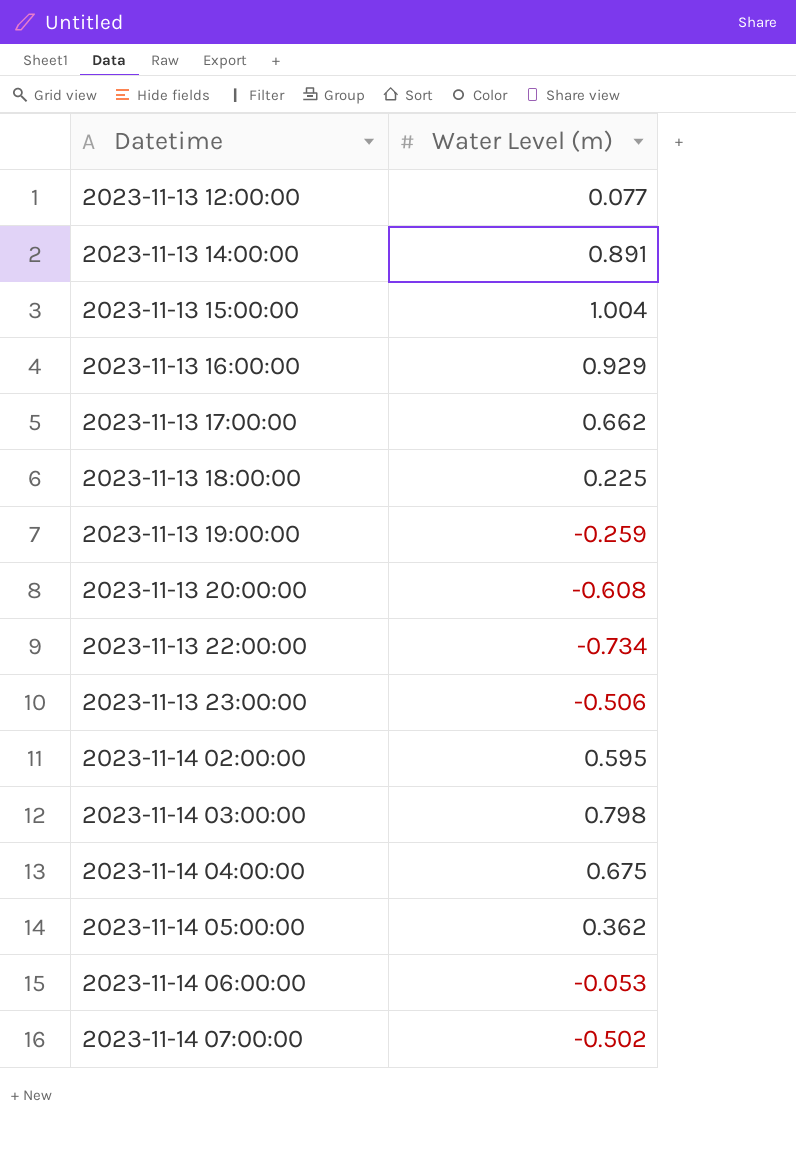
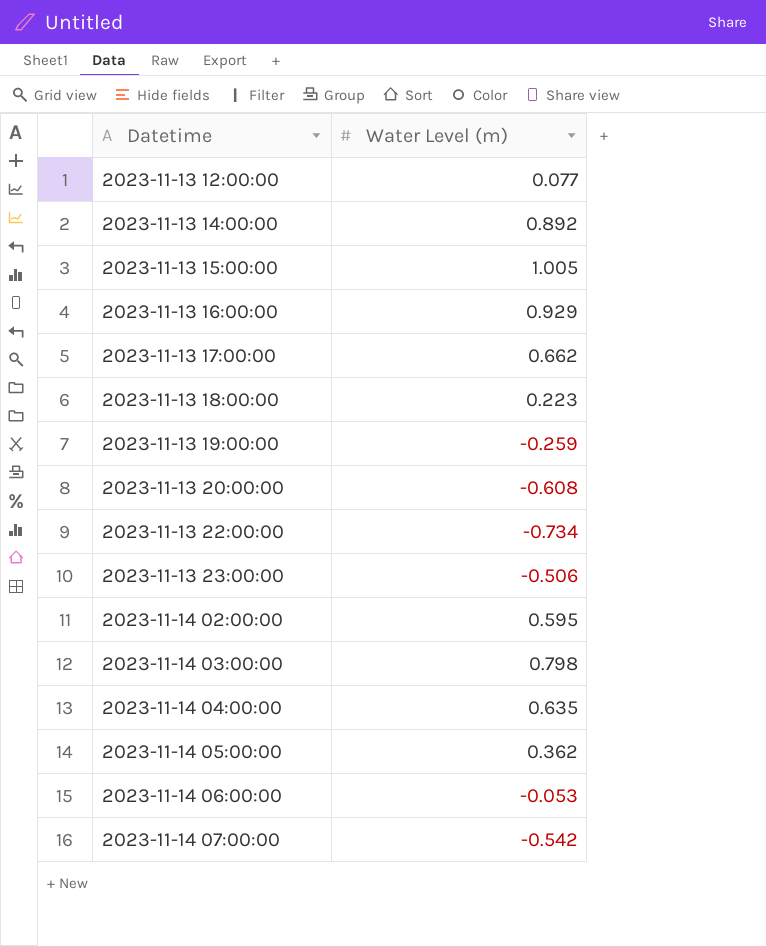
2023-11-13 14:00:00 | Water Level (m): 0.891 -> 0.892
2023-11-13 15:00:00 | Water Level (m): 1.004 -> 1.005
2023-11-13 18:00:00 | Water Level (m): 0.225 -> 0.223
2023-11-14 04:00:00 | Water Level (m): 0.675 -> 0.635
2023-11-14 07:00:00 | Water Level (m): -0.502 -> -0.542

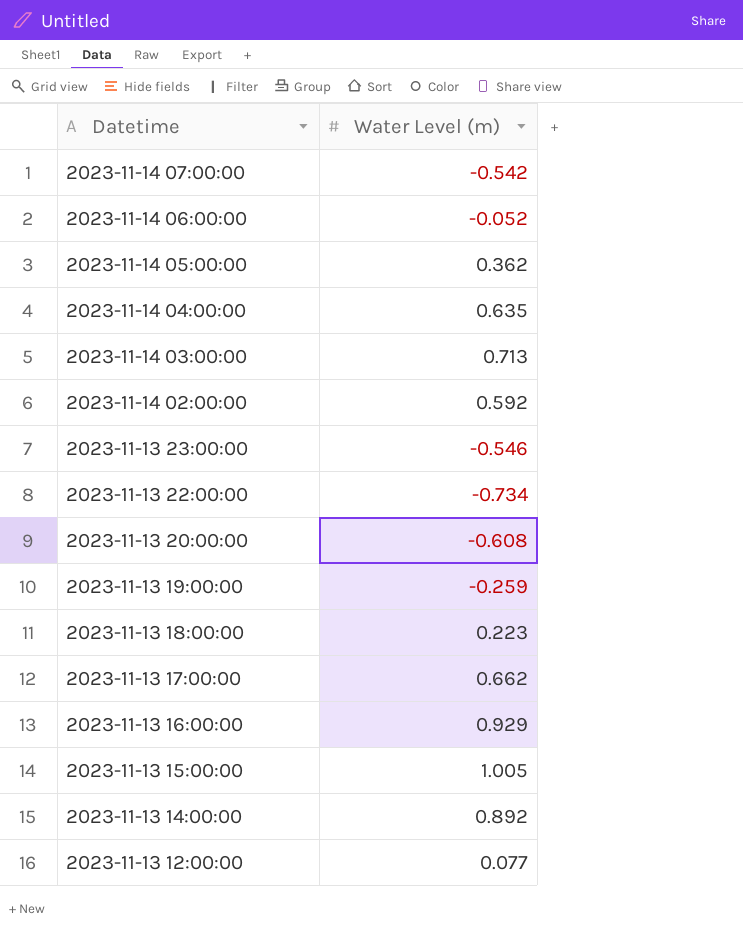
row order: Datetime ascending -> Datetime descending
2023-11-14 06:00:00 | Water Level (m): -0.053 -> -0.052
2023-11-14 03:00:00 | Water Level (m): 0.798 -> 0.713
2023-11-14 02:00:00 | Water Level (m): 0.595 -> 0.592
2023-11-13 23:00:00 | Water Level (m): -0.506 -> -0.546

